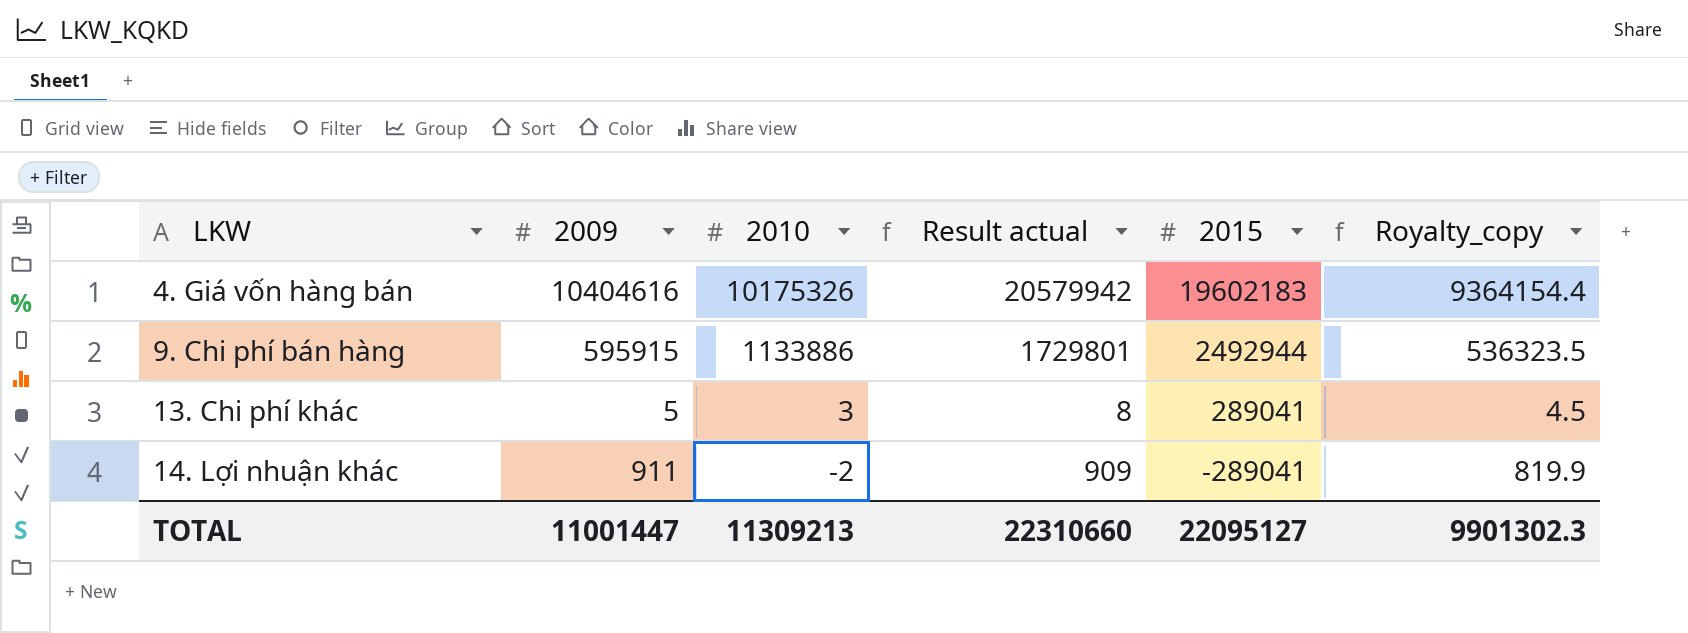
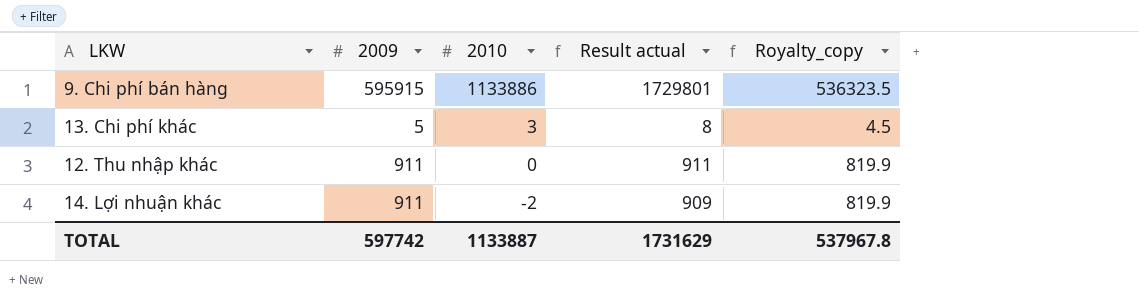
column 2015 | position: 5 -> none
row 4. Giá vốn hàng bán: 10404616 | 10175326 | 20579942 | 19602183 | 9364154.4 -> none
row 12. Thu nhập khác: none -> 911 | 0 | 911 | 819.9
TOTAL | 2009: 11001447 -> 597742
TOTAL | 2010: 11309213 -> 1133887
TOTAL | Result actual: 22310660 -> 1731629
TOTAL | Royalty_copy: 9901302.3 -> 537967.8

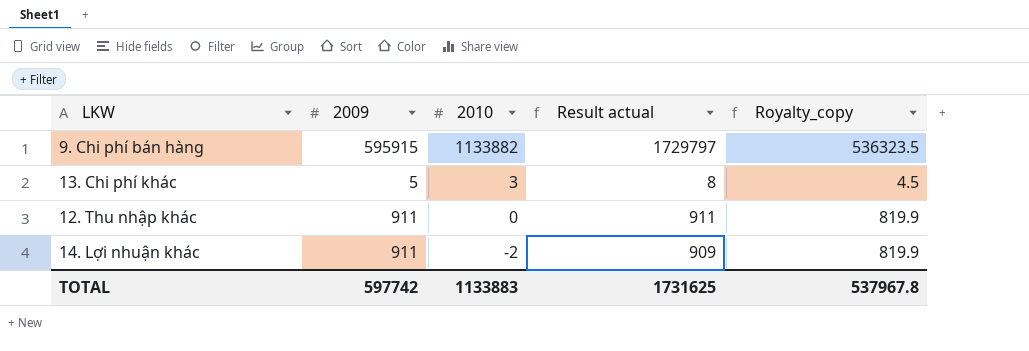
9. Chi phí bán hàng | 2010: 1133886 -> 1133882
9. Chi phí bán hàng | Result actual: 1729801 -> 1729797
TOTAL | 2010: 1133887 -> 1133883
TOTAL | Result actual: 1731629 -> 1731625

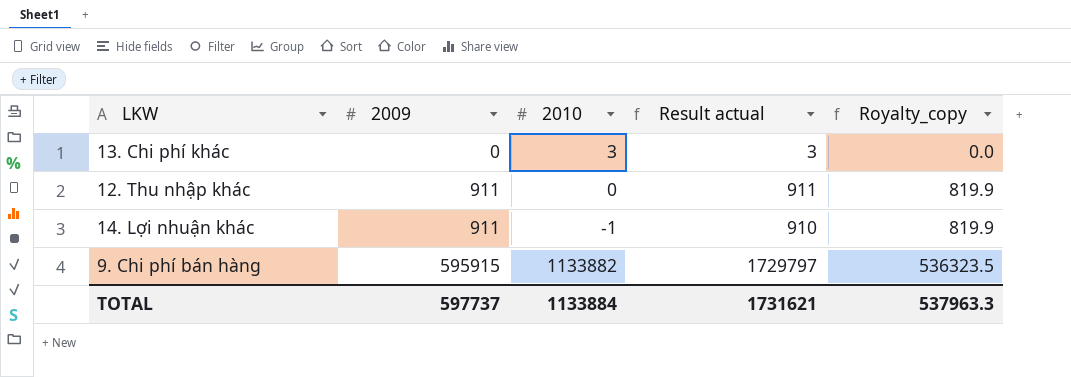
row order: 2010 descending -> 2009 ascending
13. Chi phí khác | 2009: 5 -> 0
13. Chi phí khác | Result actual: 8 -> 3
13. Chi phí khác | Royalty_copy: 4.5 -> 0.0
14. Lợi nhuận khác | 2010: -2 -> -1
14. Lợi nhuận khác | Result actual: 909 -> 910
TOTAL | 2009: 597742 -> 597737
TOTAL | 2010: 1133883 -> 1133884
TOTAL | Result actual: 1731625 -> 1731621
TOTAL | Royalty_copy: 537967.8 -> 537963.3

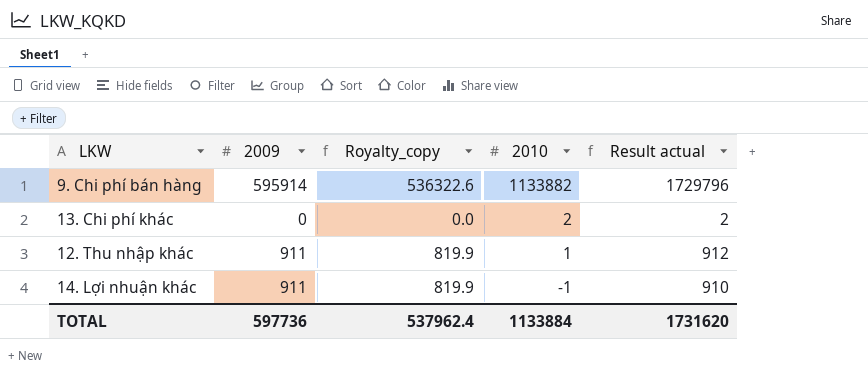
row order: 2009 ascending -> 2010 descending
column Royalty_copy | position: 5 -> 3
9. Chi phí bán hàng | 2009: 595915 -> 595914
9. Chi phí bán hàng | Royalty_copy: 536323.5 -> 536322.6
9. Chi phí bán hàng | Result actual: 1729797 -> 1729796
13. Chi phí khác | 2010: 3 -> 2
13. Chi phí khác | Result actual: 3 -> 2
12. Thu nhập khác | 2010: 0 -> 1
12. Thu nhập khác | Result actual: 911 -> 912
TOTAL | 2009: 597737 -> 597736
TOTAL | Royalty_copy: 537963.3 -> 537962.4
TOTAL | Result actual: 1731621 -> 1731620

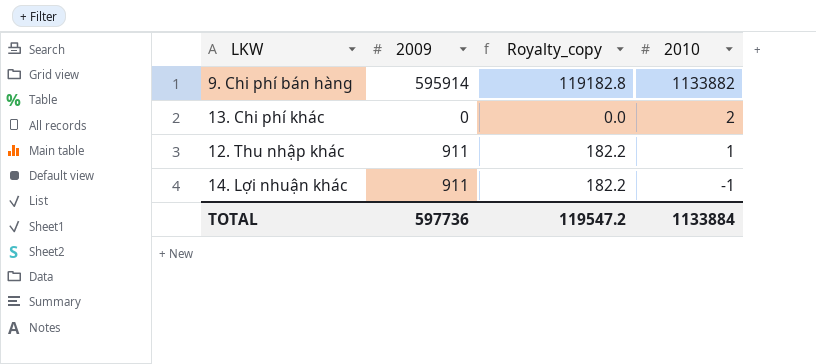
column Result actual | formula: [2009] + [2010] -> none
column Royalty_copy | formula: [2009] * 0.9 -> [2009] * 0.2
TOTAL | Royalty_copy: 537962.4 -> 119547.2

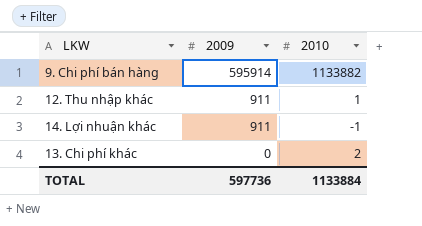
row order: 2010 descending -> 2009 descending
column Royalty_copy | formula: [2009] * 0.2 -> none

